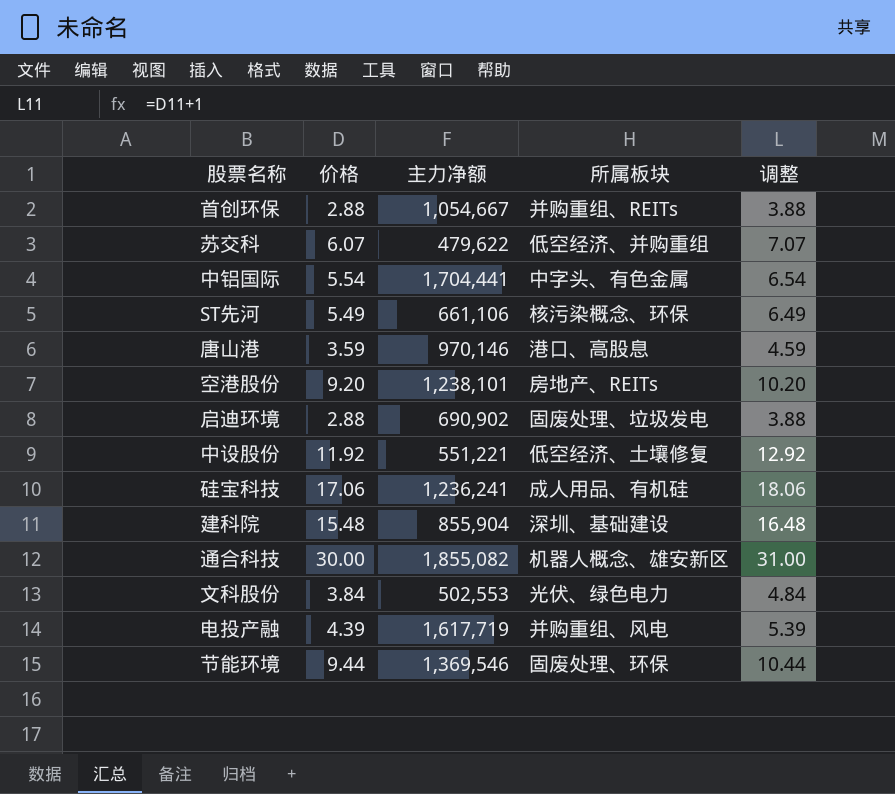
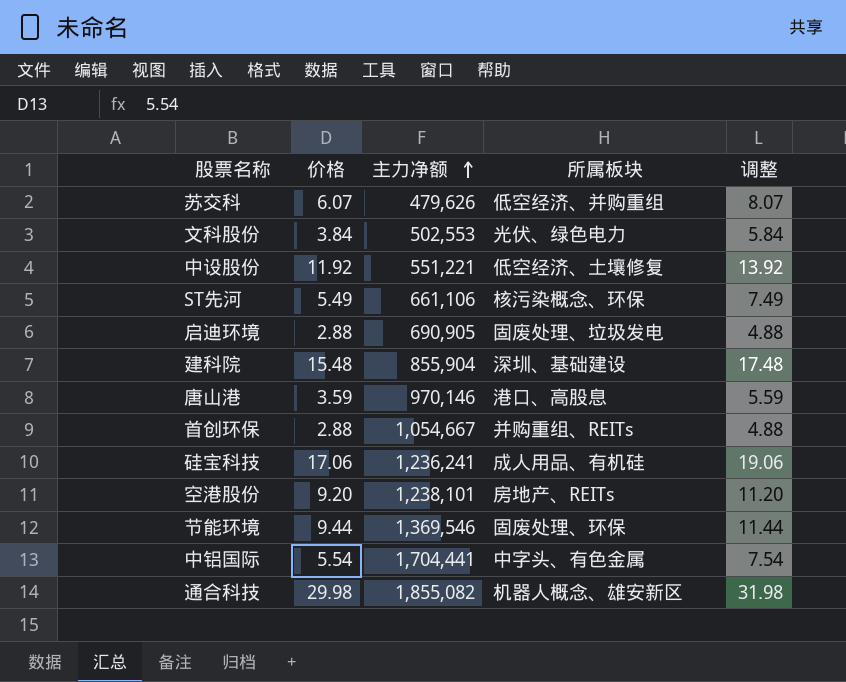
row order: none -> 主力净额 ascending
column 调整 | formula: [价格] + 1 -> [价格] + 2
row 电投产融: 4.39 | 1,617,719 | 并购重组、风电 | 5.39 -> none
苏交科 | 主力净额: 479,622 -> 479,626
启迪环境 | 主力净额: 690,902 -> 690,905
通合科技 | 价格: 30.00 -> 29.98

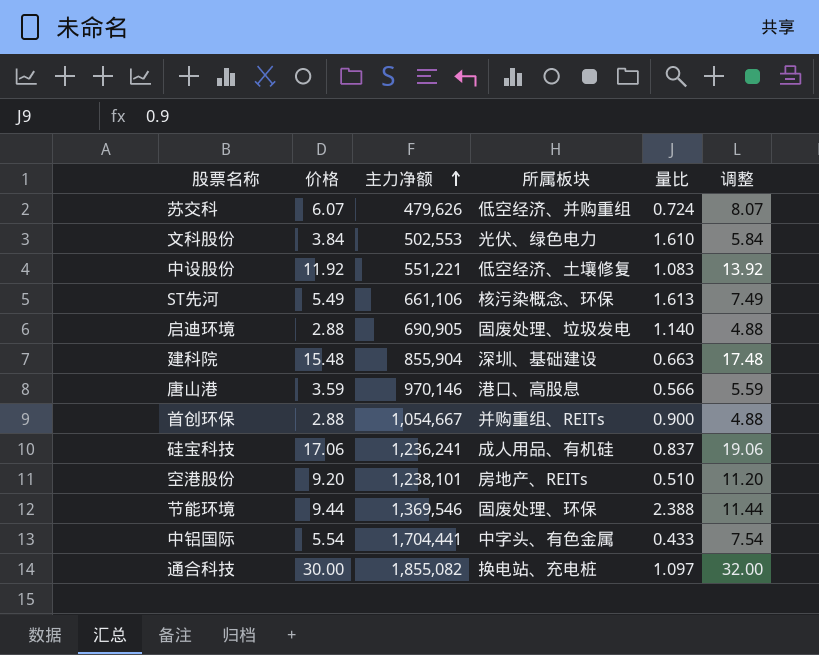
column 量比 | position: none -> 5
通合科技 | 价格: 29.98 -> 30.00
通合科技 | 所属板块: 机器人概念、雄安新区 -> 换电站、充电桩
通合科技 | 调整: 31.98 -> 32.00

